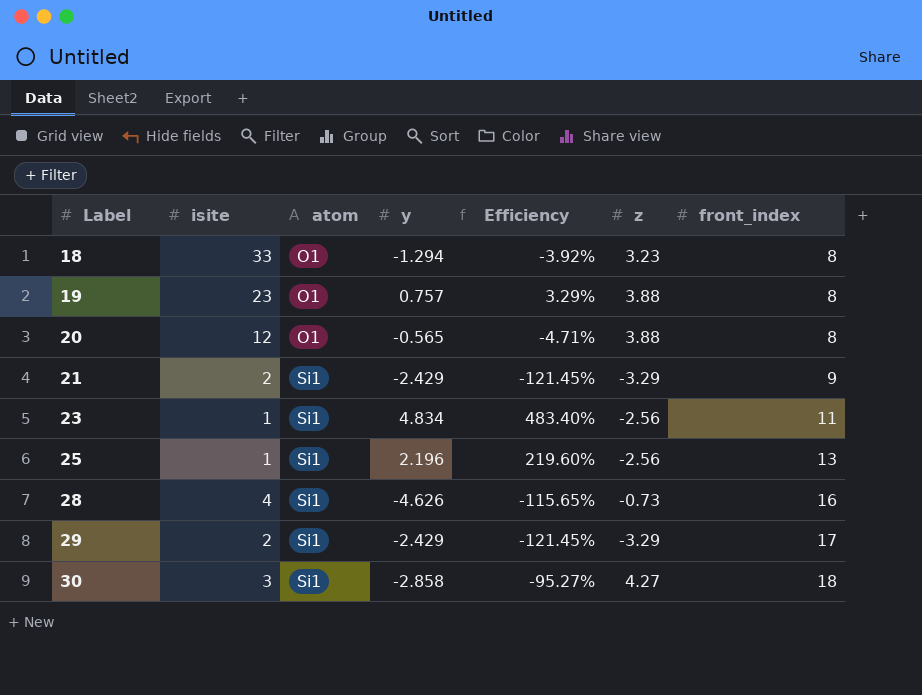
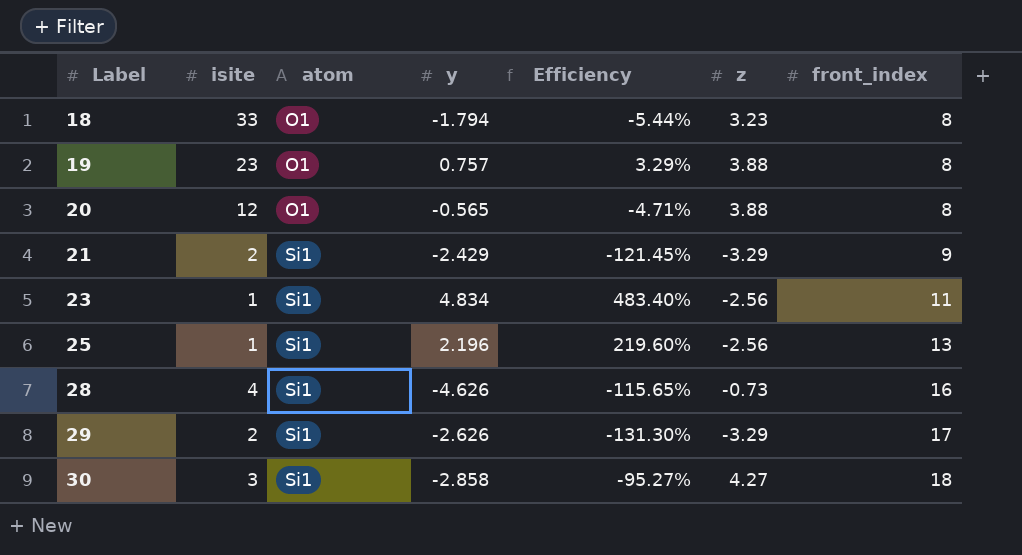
18 | y: -1.294 -> -1.794
18 | Efficiency: -3.92% -> -5.44%
29 | y: -2.429 -> -2.626
29 | Efficiency: -121.45% -> -131.30%

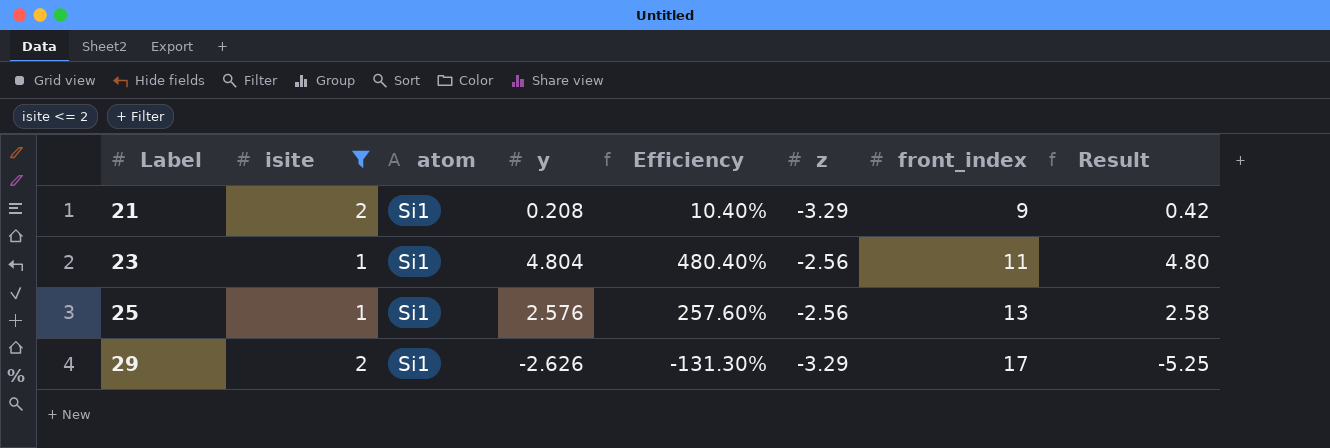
filter: none -> isite <= 2
column Result | formula: none -> [isite] * [y]
21 | y: -2.429 -> 0.208
21 | Efficiency: -121.45% -> 10.40%
23 | y: 4.834 -> 4.804
23 | Efficiency: 483.40% -> 480.40%
25 | y: 2.196 -> 2.576
25 | Efficiency: 219.60% -> 257.60%

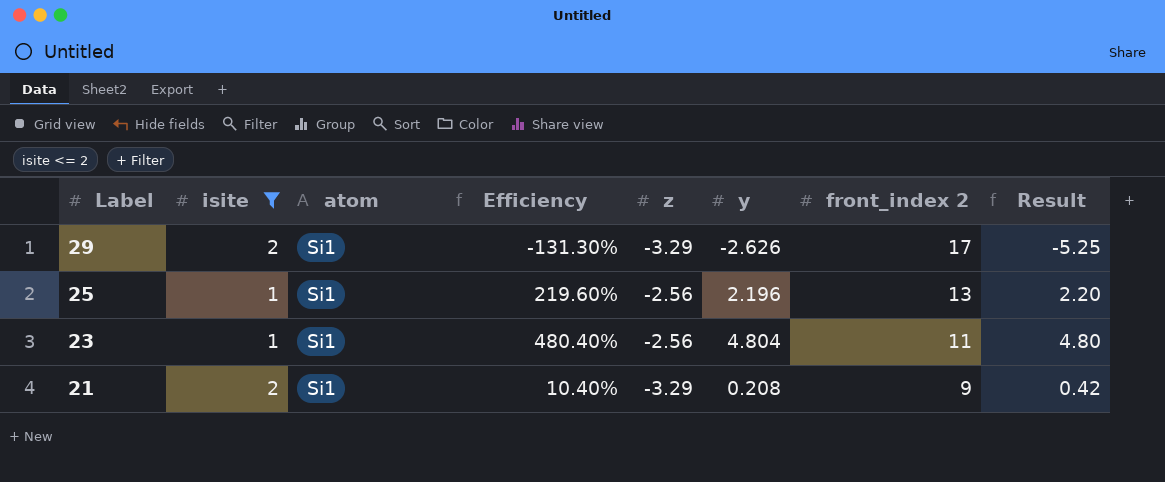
row order: Label ascending -> Label descending
column y | position: 4 -> 6
column name: front_index -> front_index 2
25 | Efficiency: 257.60% -> 219.60%
25 | y: 2.576 -> 2.196
25 | Result: 2.58 -> 2.20

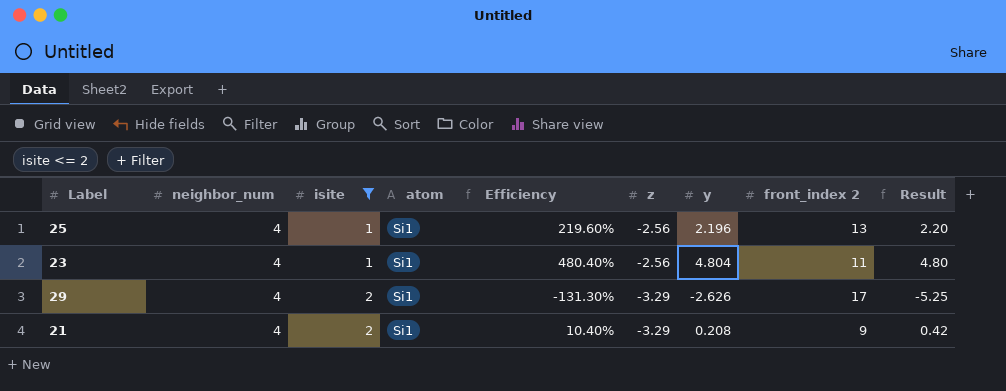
row order: Label descending -> isite ascending
column neighbor_num | position: none -> 2

